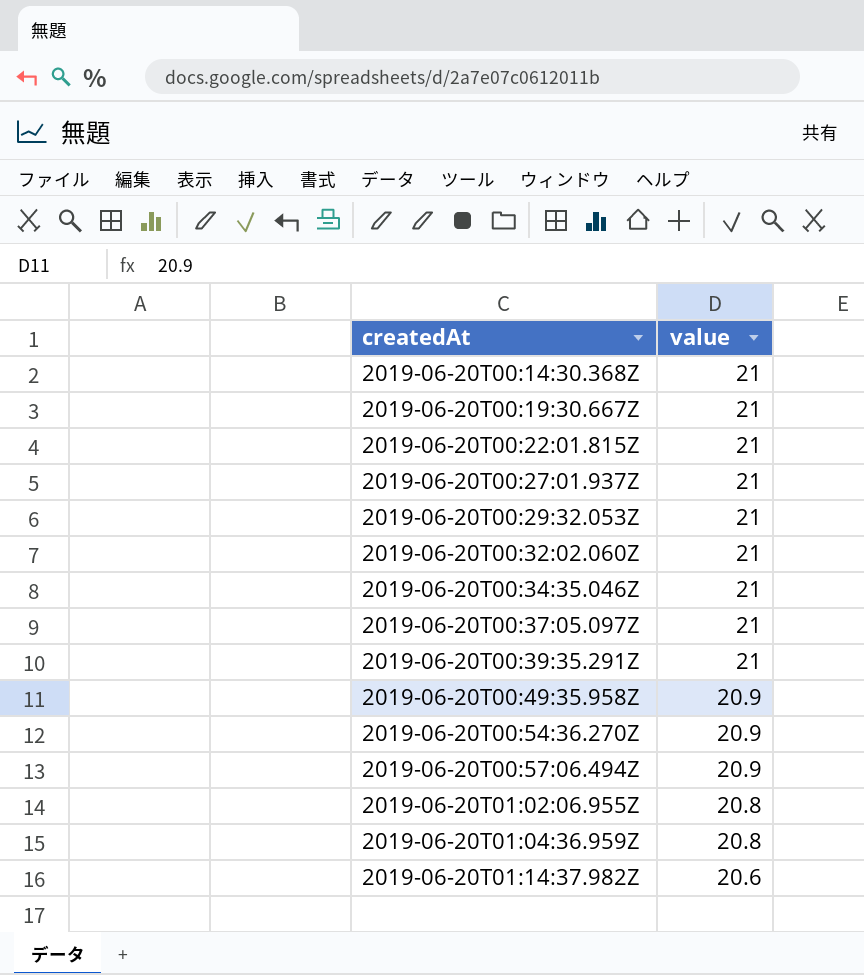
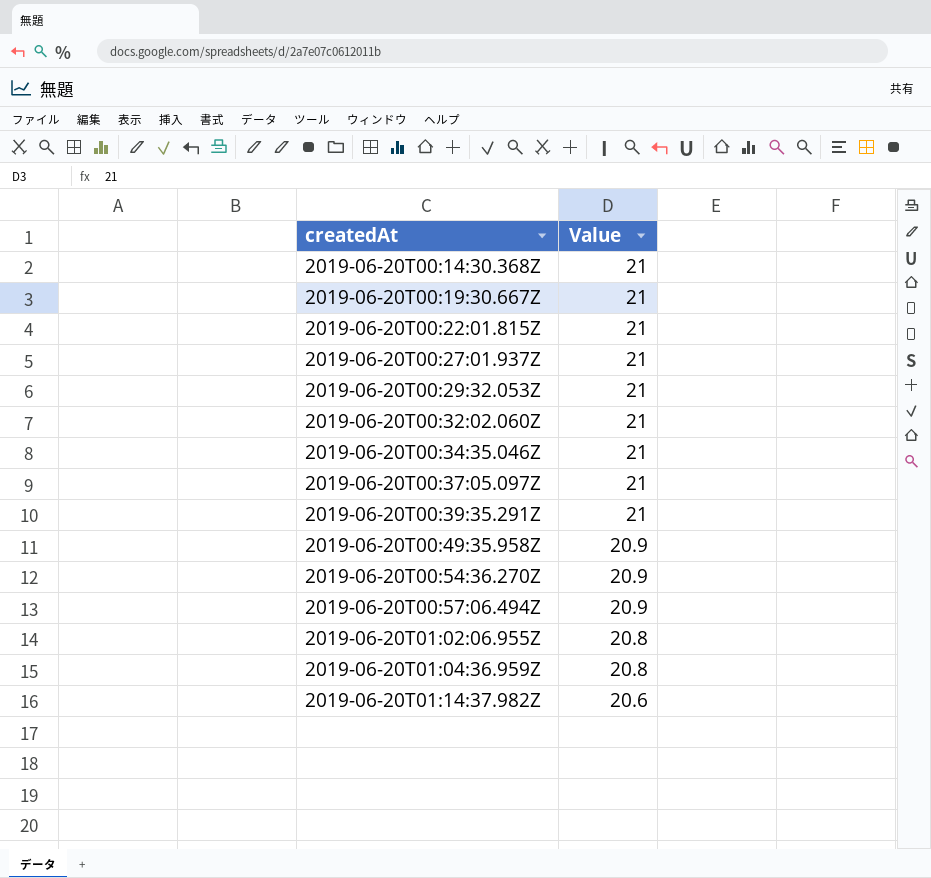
column name: value -> Value

